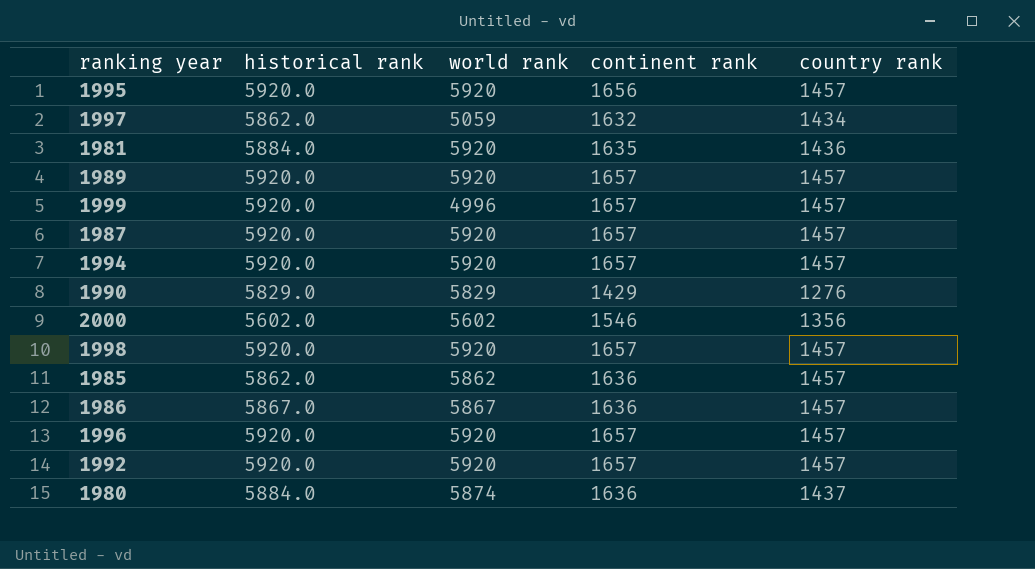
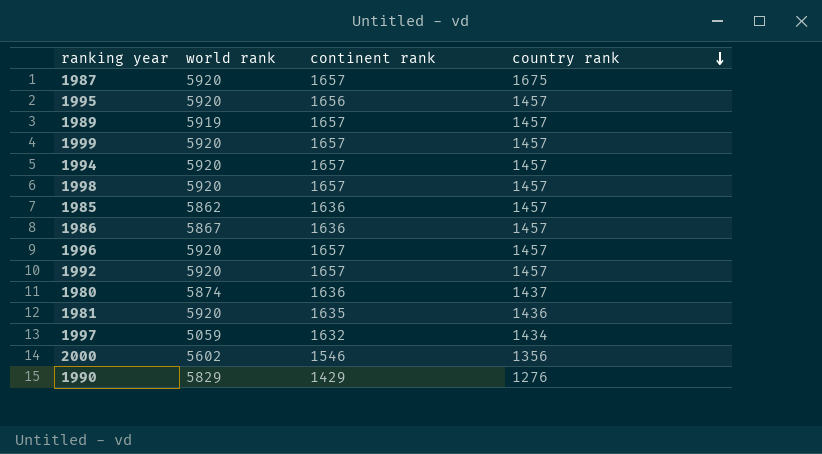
row order: none -> country rank descending
column historical rank | position: 2 -> none
1987 | country rank: 1457 -> 1675
1989 | world rank: 5920 -> 5919
1999 | world rank: 4996 -> 5920

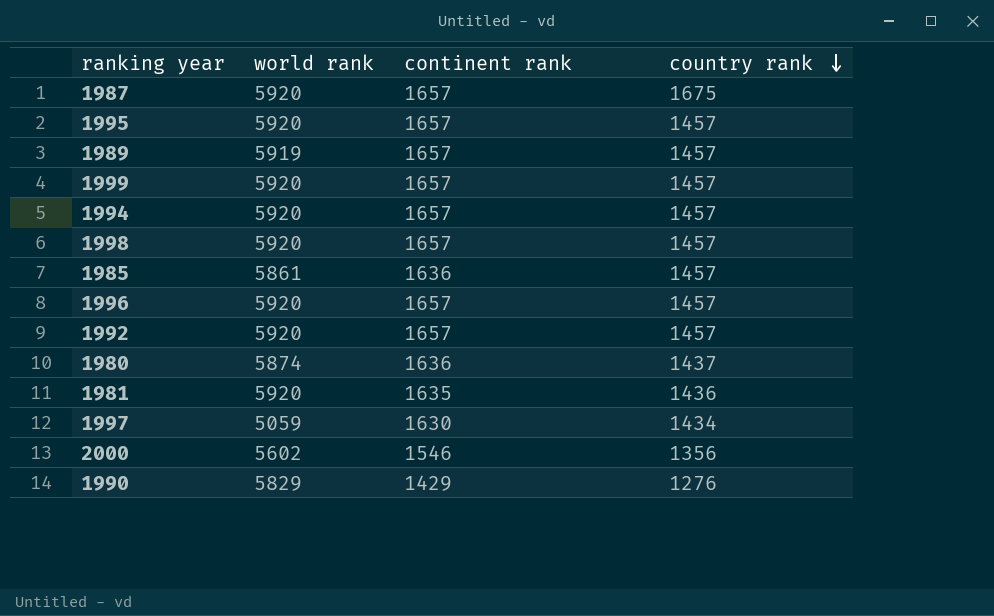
row 1986: 5867 | 1636 | 1457 -> none
1995 | continent rank: 1656 -> 1657
1985 | world rank: 5862 -> 5861
1997 | continent rank: 1632 -> 1630

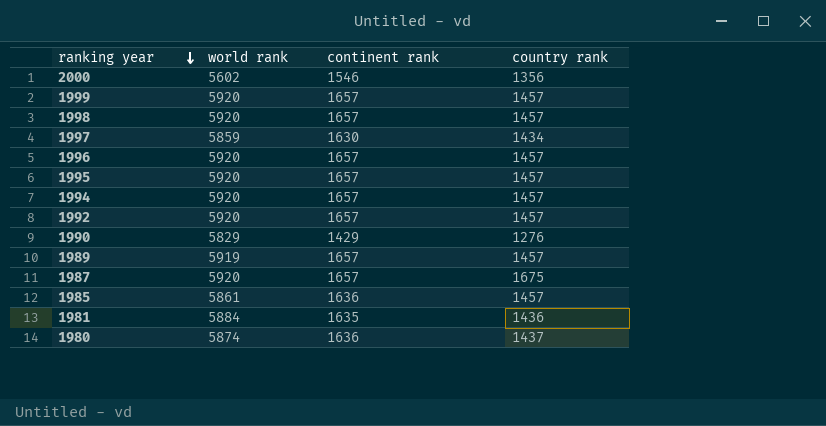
row order: country rank descending -> ranking year descending
1997 | world rank: 5059 -> 5859
1981 | world rank: 5920 -> 5884

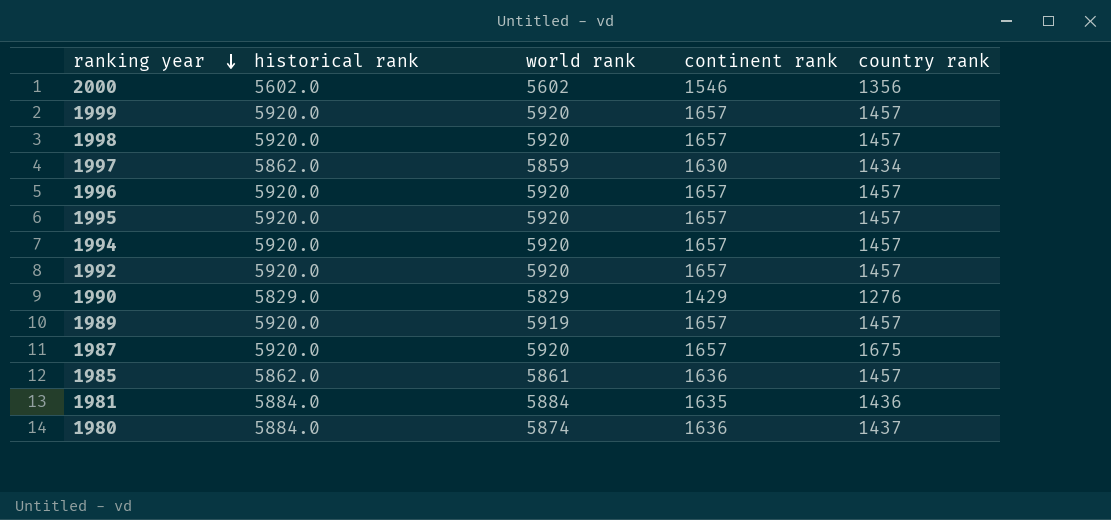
column historical rank | position: none -> 2

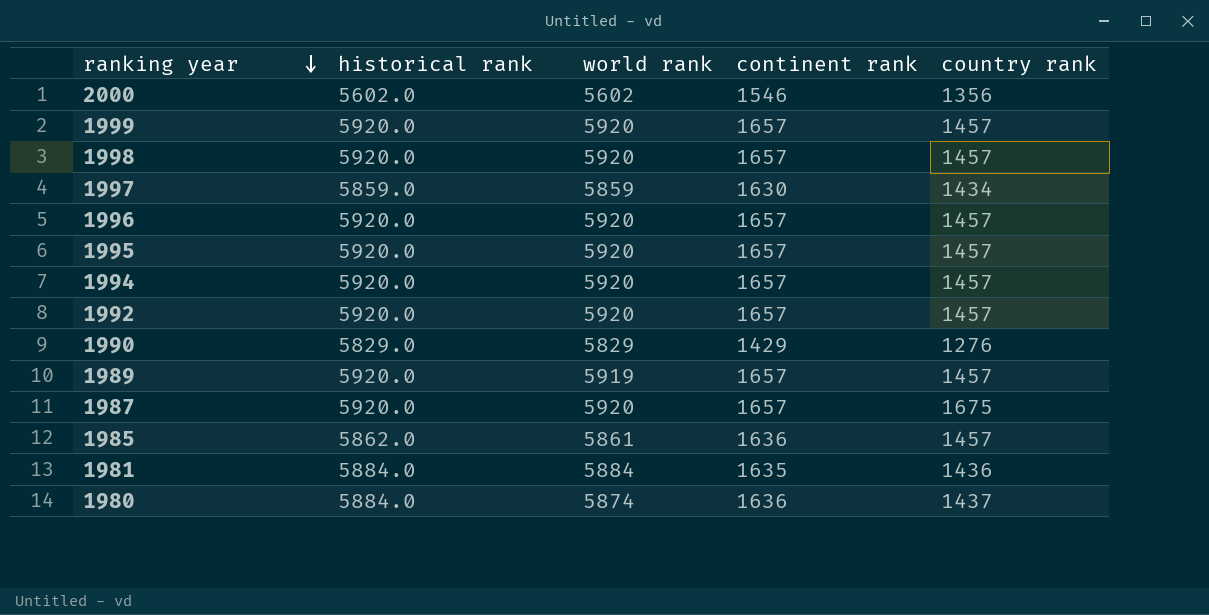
1997 | historical rank: 5862.0 -> 5859.0

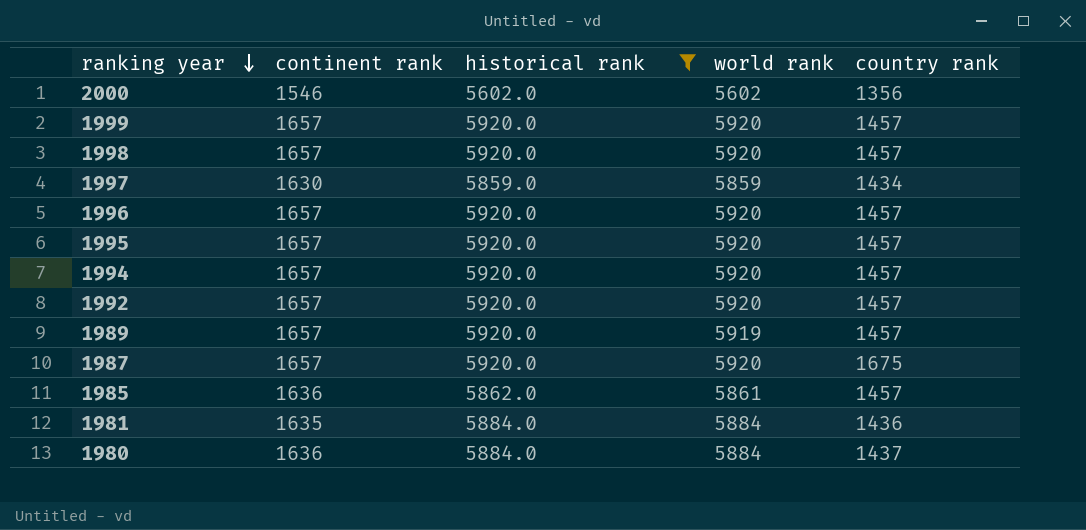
filter: none -> historical rank != 5829.0
column continent rank | position: 4 -> 2
1980 | world rank: 5874 -> 5884

